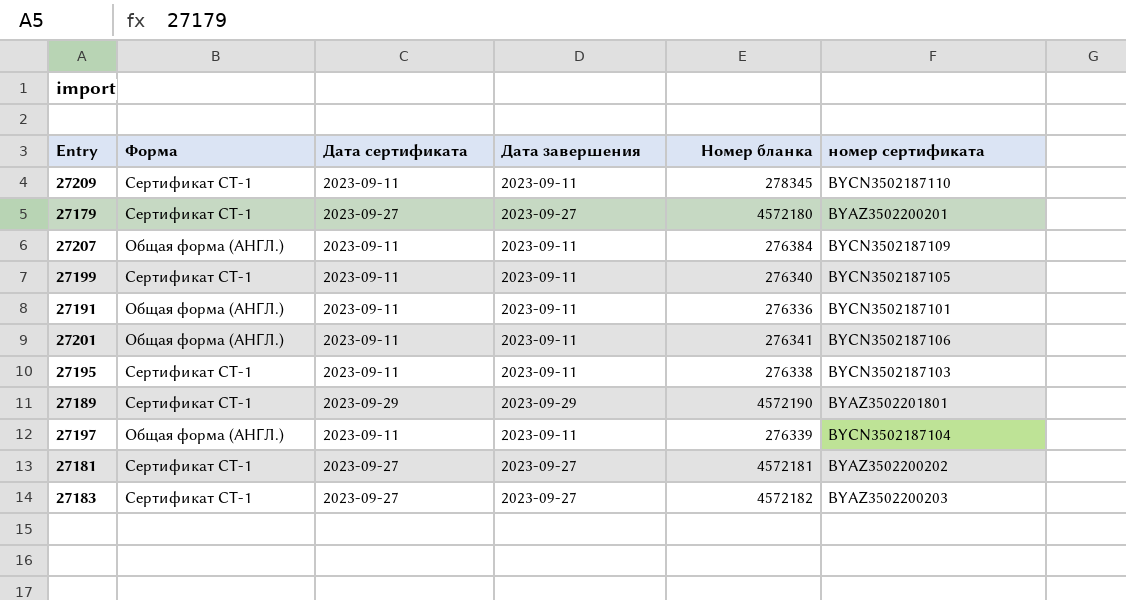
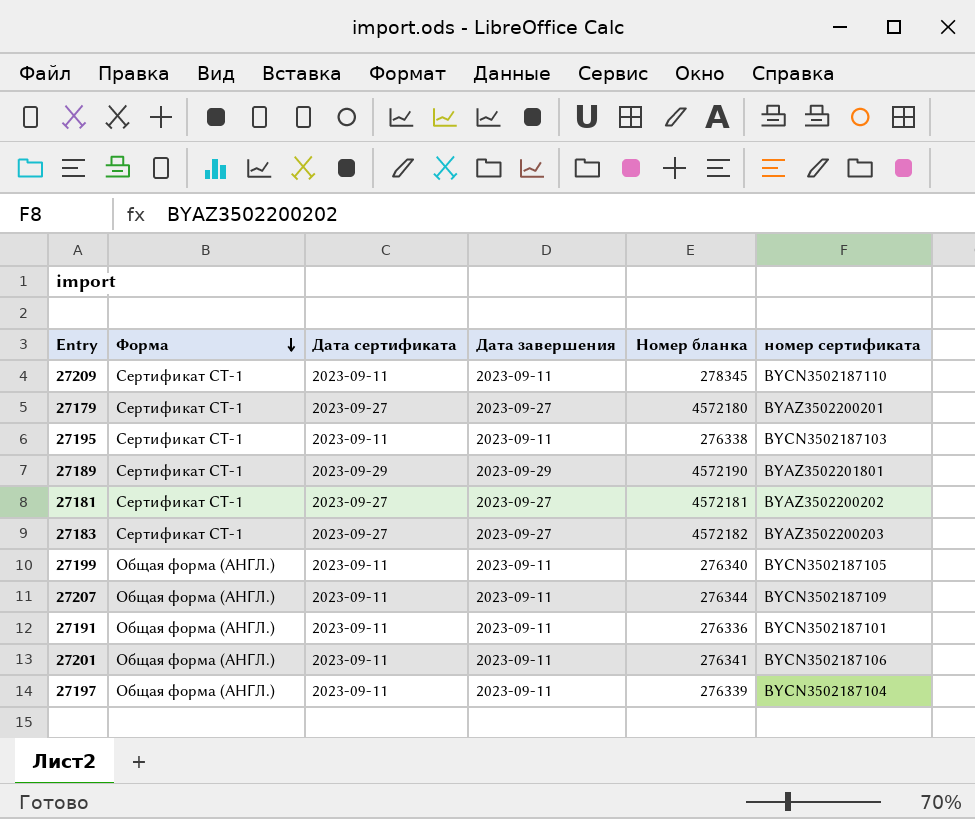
row order: none -> Форма descending
27199 | Форма: Сертификат СТ-1 -> Общая форма (АНГЛ.)
27207 | Номер бланка: 276384 -> 276344

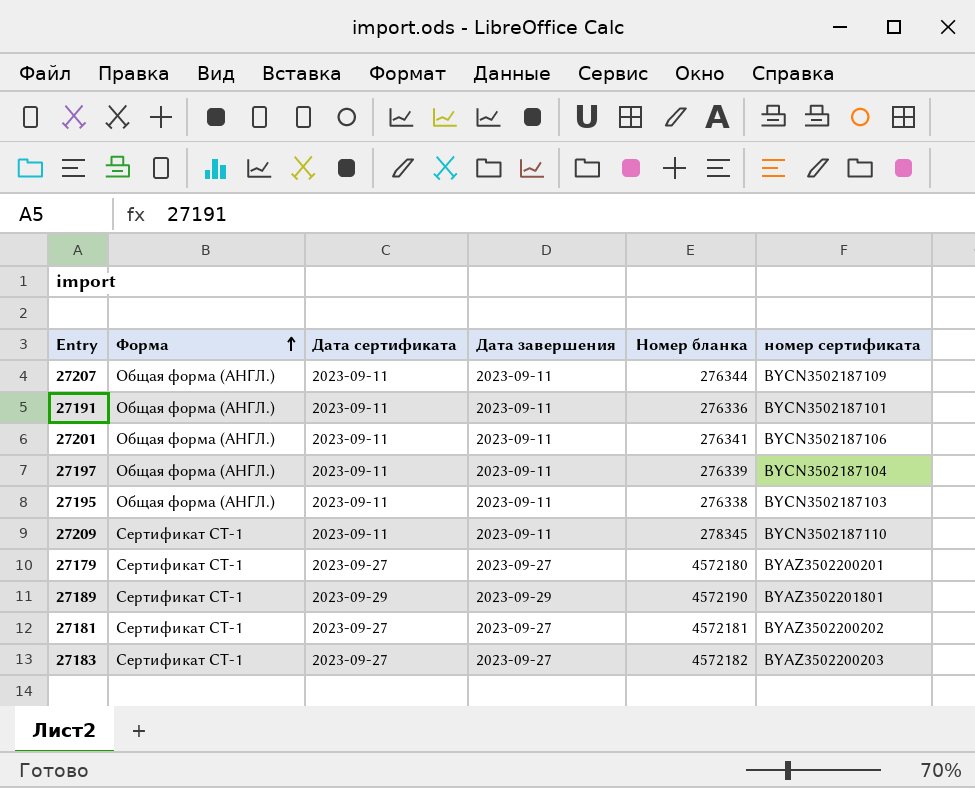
row order: Форма descending -> Форма ascending
row 27199: Общая форма (АНГЛ.) | 2023-09-11 | 2023-09-11 | 276340 | BYCN3502187105 -> none
27195 | Форма: Сертификат СТ-1 -> Общая форма (АНГЛ.)

